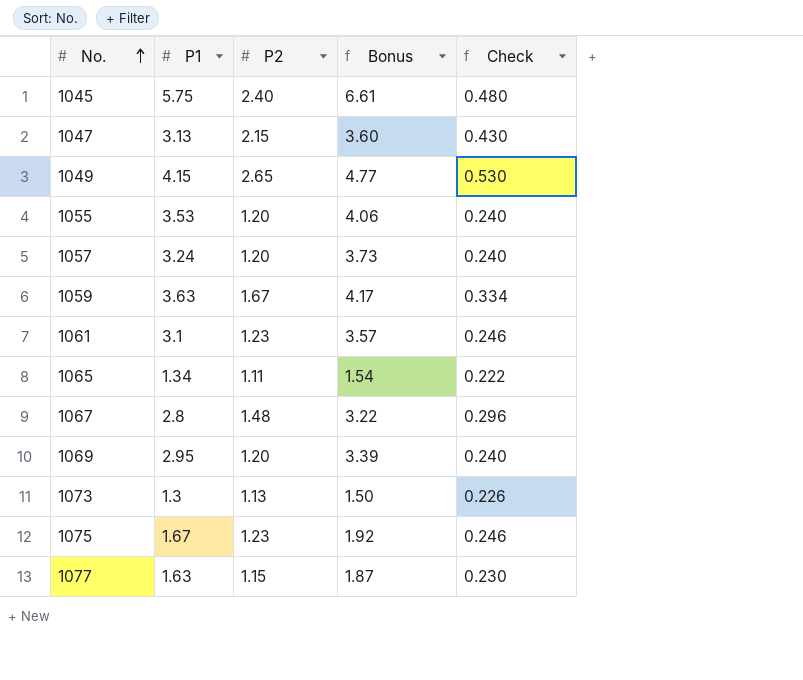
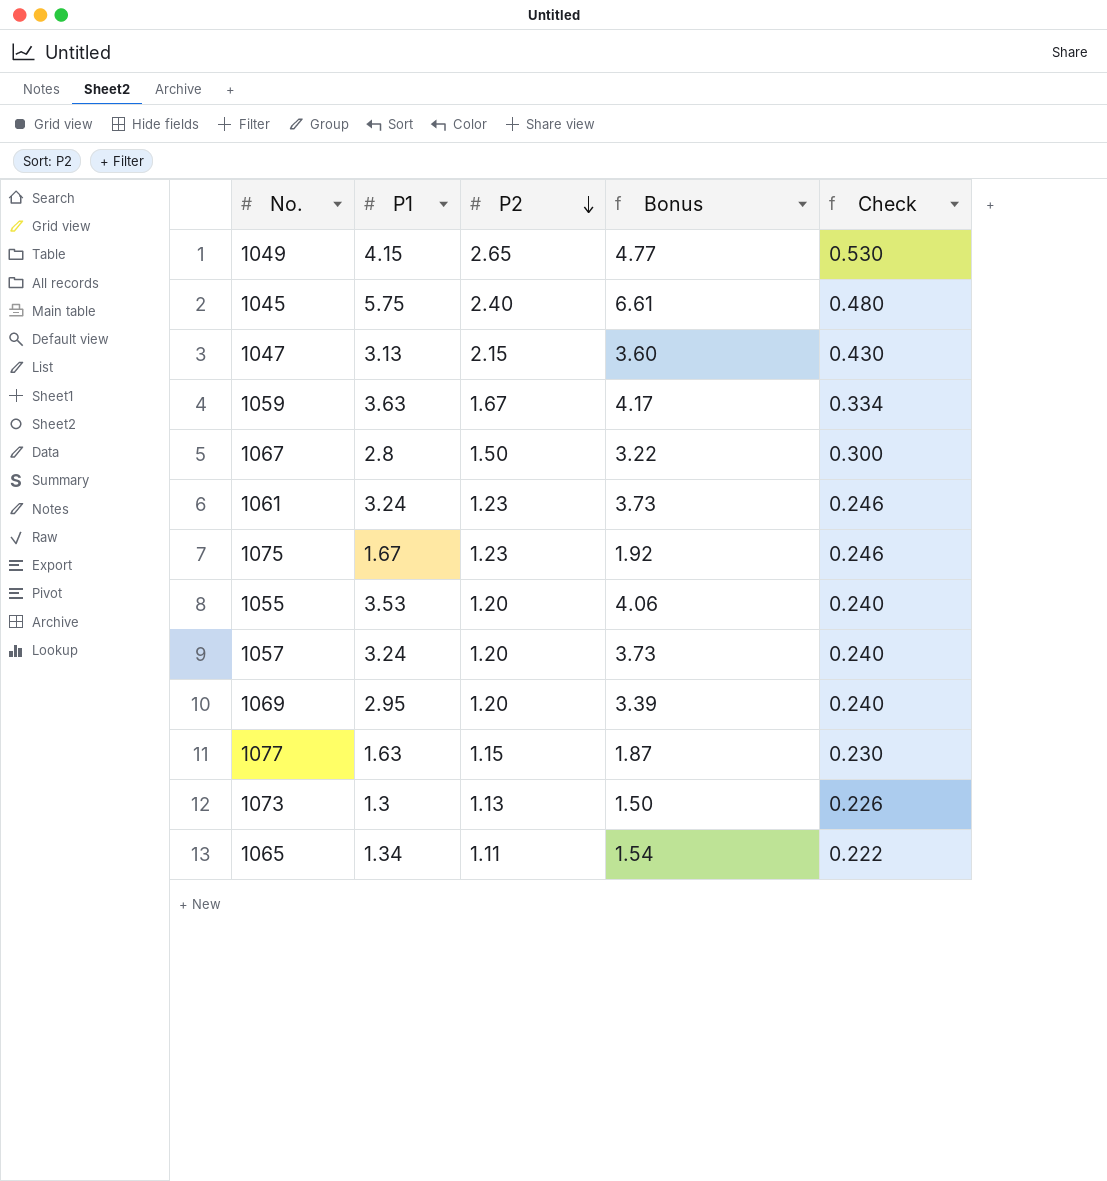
row order: No. ascending -> P2 descending
1067 | P2: 1.48 -> 1.50
1067 | Check: 0.296 -> 0.300
1061 | P1: 3.1 -> 3.24
1061 | Bonus: 3.57 -> 3.73

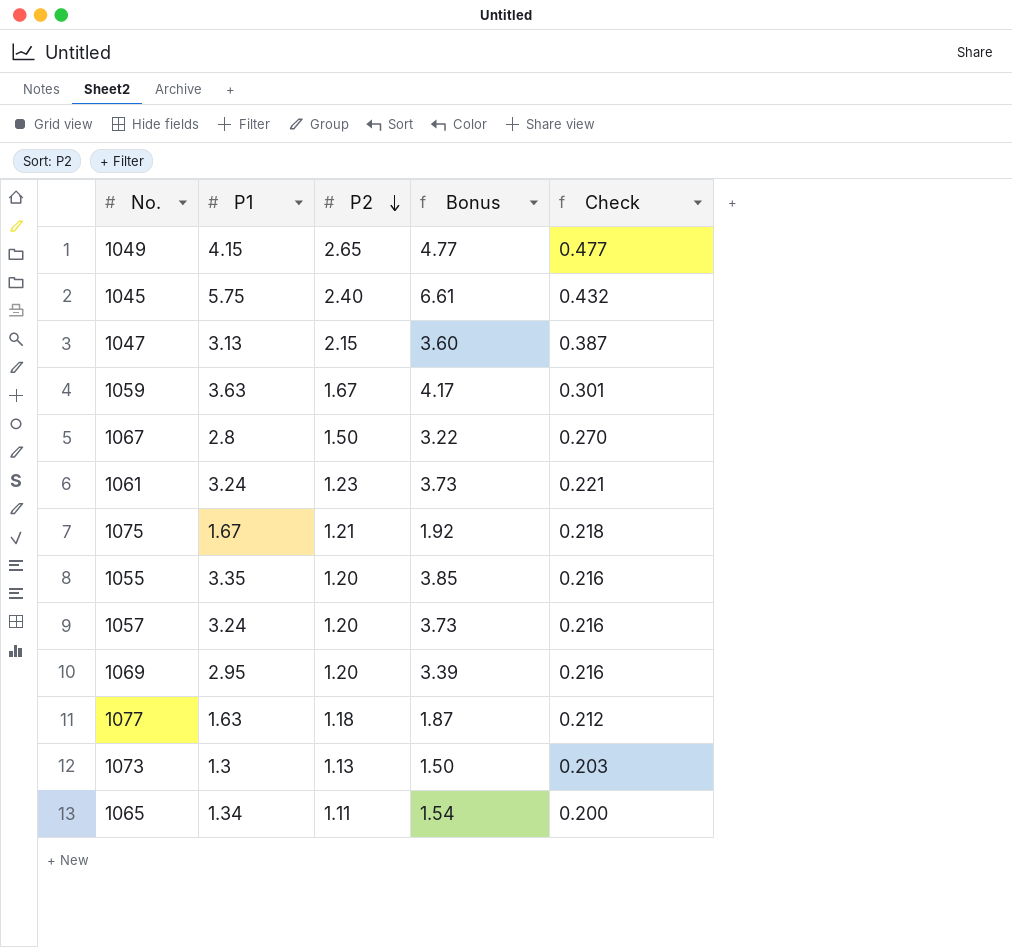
column Check | formula: [P2] * 0.2 -> [P2] * 0.18
1075 | P2: 1.23 -> 1.21
1055 | P1: 3.53 -> 3.35
1055 | Bonus: 4.06 -> 3.85
1077 | P2: 1.15 -> 1.18

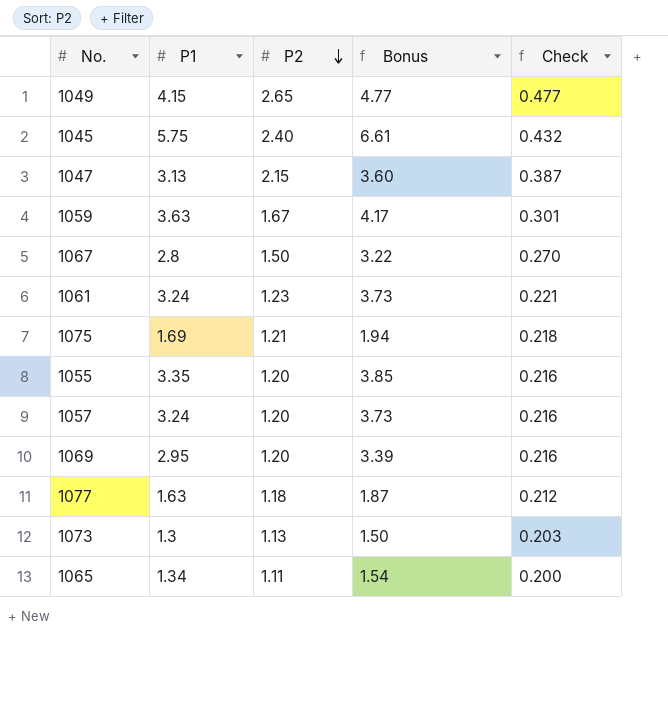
1075 | P1: 1.67 -> 1.69
1075 | Bonus: 1.92 -> 1.94

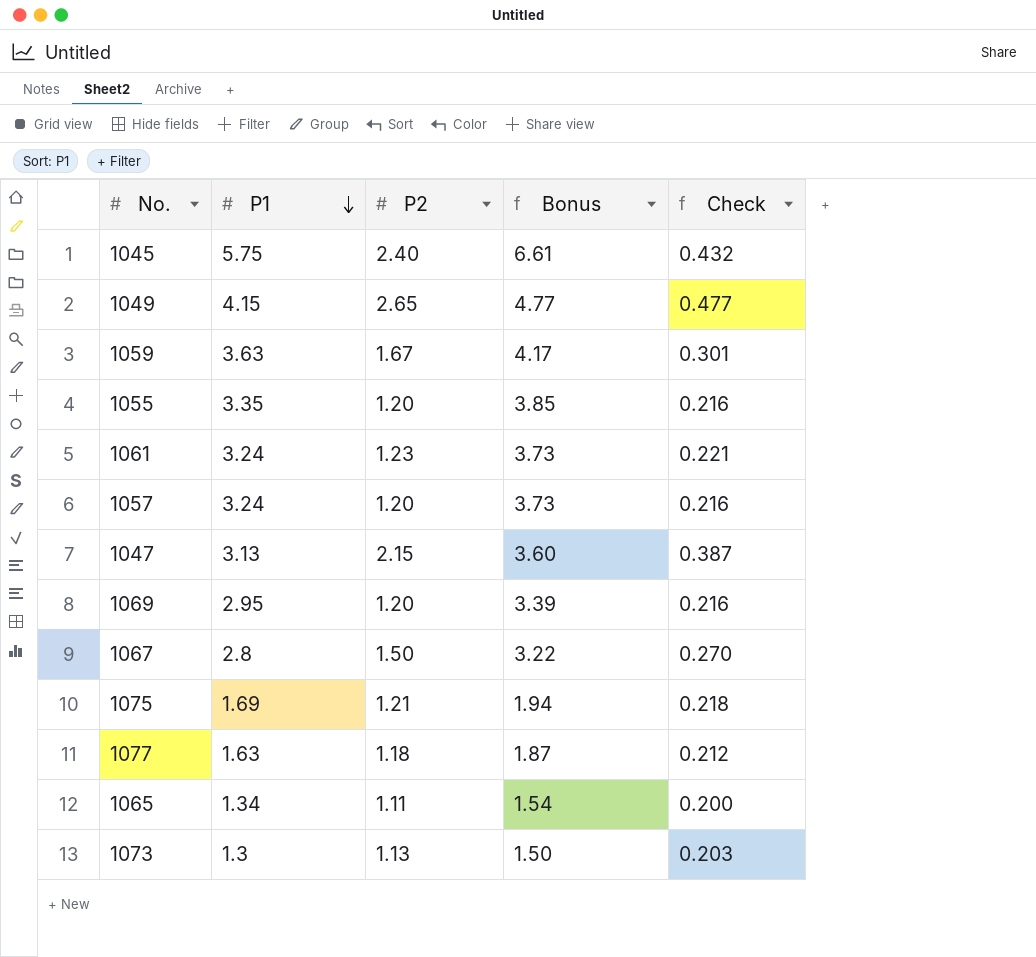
row order: P2 descending -> P1 descending

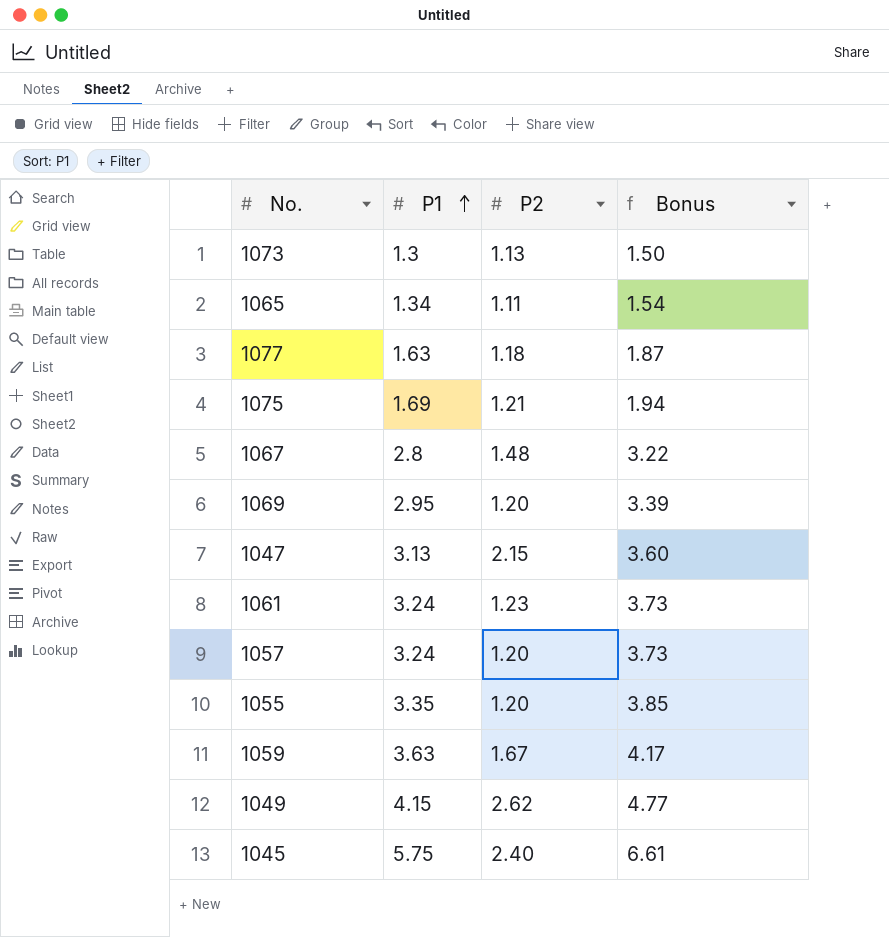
row order: P1 descending -> P1 ascending
column Check | formula: [P2] * 0.18 -> none
1067 | P2: 1.50 -> 1.48
1049 | P2: 2.65 -> 2.62

